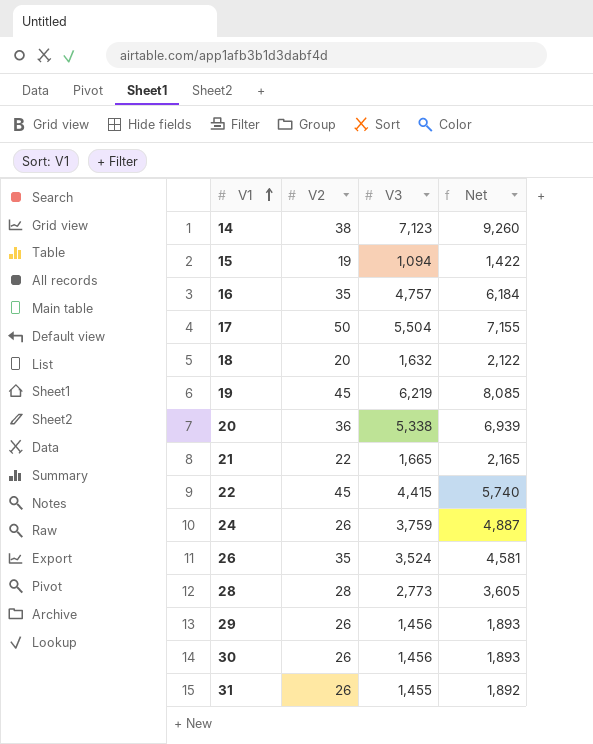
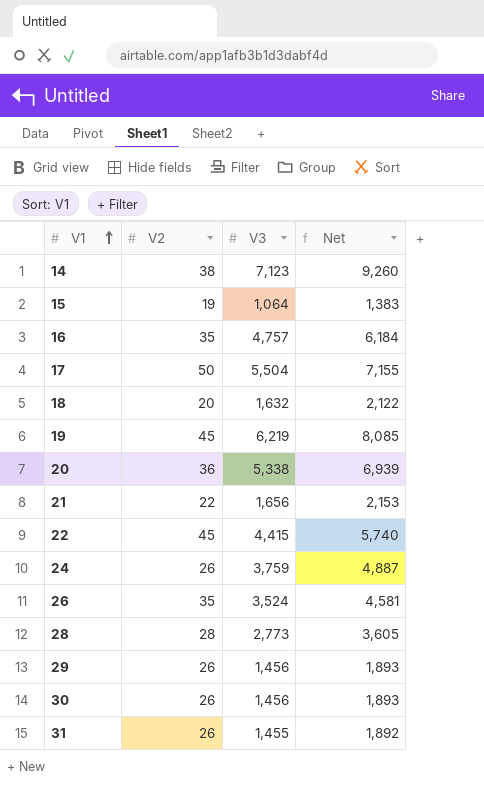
15 | V3: 1,094 -> 1,064
15 | Net: 1,422 -> 1,383
21 | V3: 1,665 -> 1,656
21 | Net: 2,165 -> 2,153

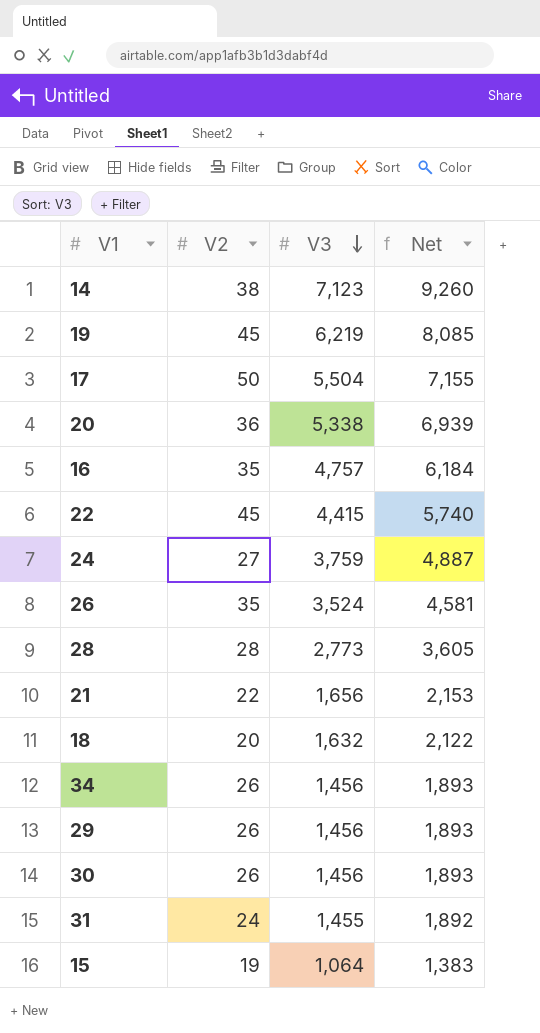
row order: V1 ascending -> V3 descending
24 | V2: 26 -> 27
row 34: none -> 26 | 1,456 | 1,893
31 | V2: 26 -> 24

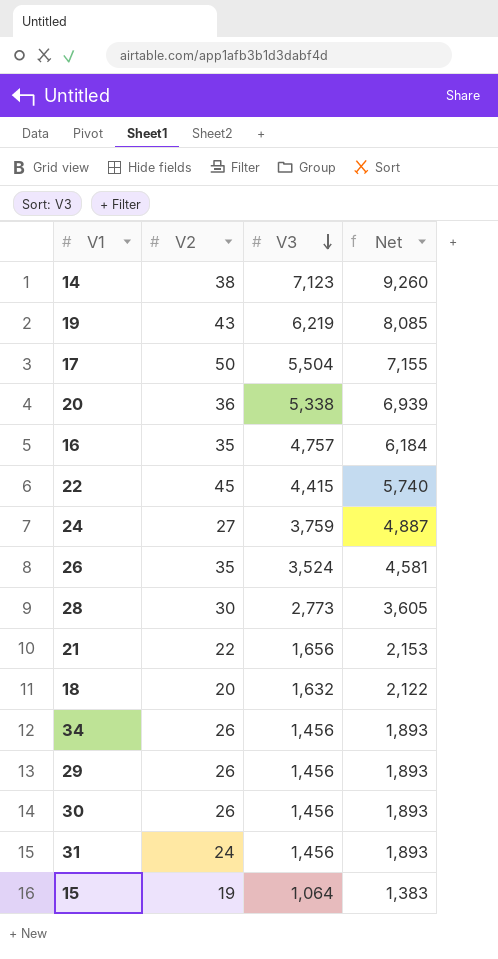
19 | V2: 45 -> 43
28 | V2: 28 -> 30
31 | V3: 1,455 -> 1,456
31 | Net: 1,892 -> 1,893

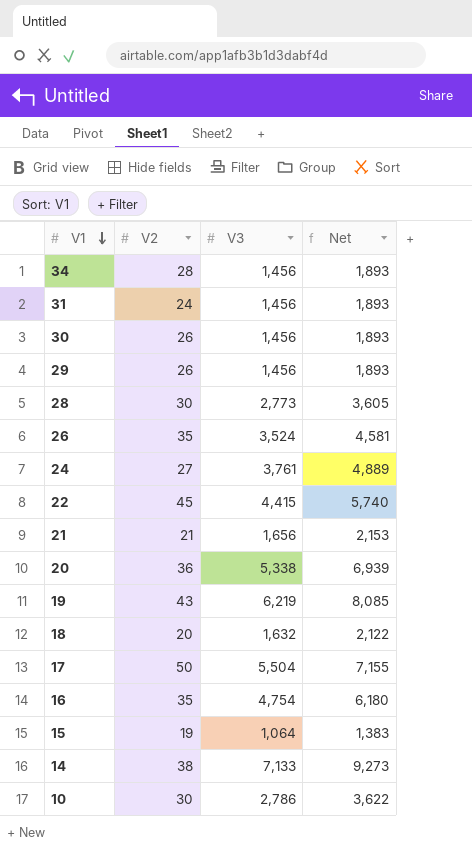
row order: V3 descending -> V1 descending
34 | V2: 26 -> 28
24 | V3: 3,759 -> 3,761
24 | Net: 4,887 -> 4,889
21 | V2: 22 -> 21
16 | V3: 4,757 -> 4,754
16 | Net: 6,184 -> 6,180
14 | V3: 7,123 -> 7,133
14 | Net: 9,260 -> 9,273
row 10: none -> 30 | 2,786 | 3,622

